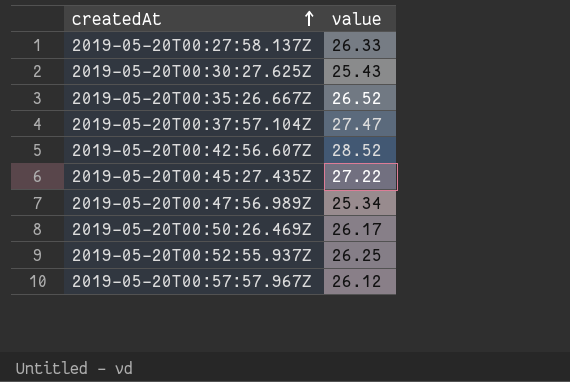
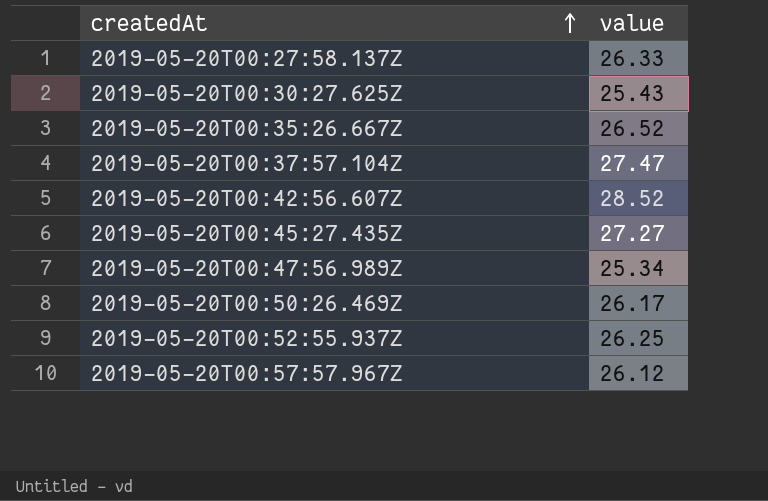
2019-05-20T00:45:27.435Z | value: 27.22 -> 27.27

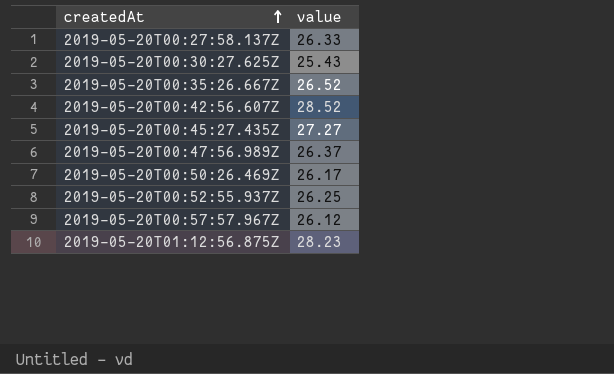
row 2019-05-20T00:37:57.104Z: 27.47 -> none
2019-05-20T00:47:56.989Z | value: 25.34 -> 26.37
row 2019-05-20T01:12:56.875Z: none -> 28.23

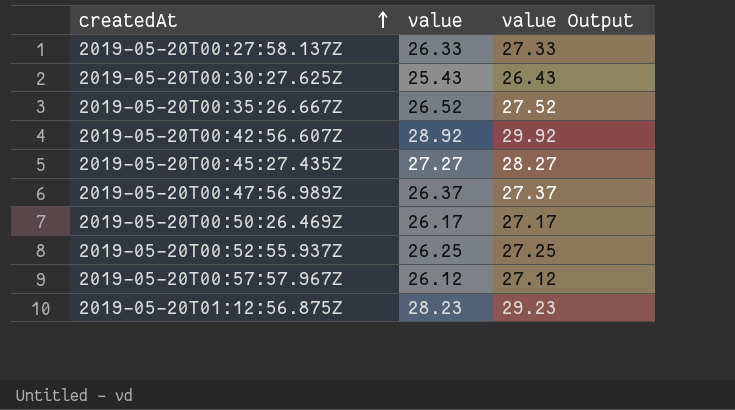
column value Output | formula: none -> [value] + 1
2019-05-20T00:42:56.607Z | value: 28.52 -> 28.92

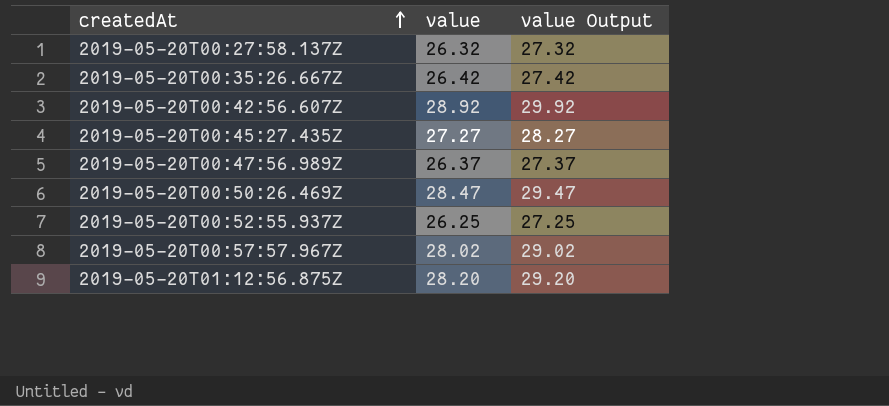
row 2019-05-20T00:30:27.625Z: 25.43 | 26.43 -> none
2019-05-20T00:27:58.137Z | value: 26.33 -> 26.32
2019-05-20T00:27:58.137Z | value Output: 27.33 -> 27.32
2019-05-20T00:35:26.667Z | value: 26.52 -> 26.42
2019-05-20T00:35:26.667Z | value Output: 27.52 -> 27.42
2019-05-20T00:50:26.469Z | value: 26.17 -> 28.47
2019-05-20T00:50:26.469Z | value Output: 27.17 -> 29.47
2019-05-20T00:57:57.967Z | value: 26.12 -> 28.02
2019-05-20T00:57:57.967Z | value Output: 27.12 -> 29.02
2019-05-20T01:12:56.875Z | value: 28.23 -> 28.20
2019-05-20T01:12:56.875Z | value Output: 29.23 -> 29.20

